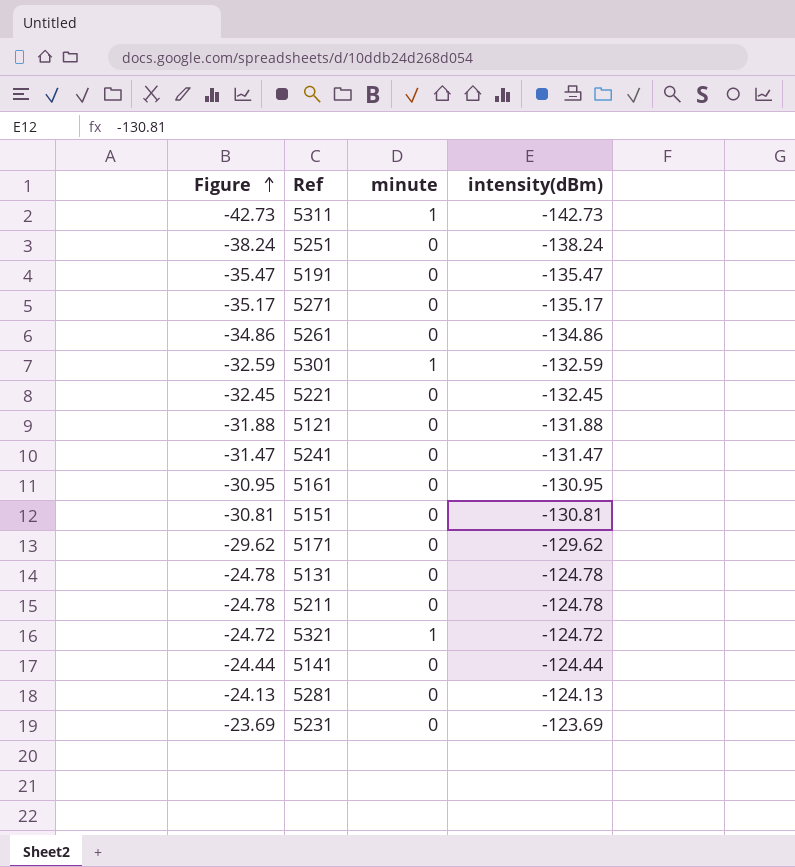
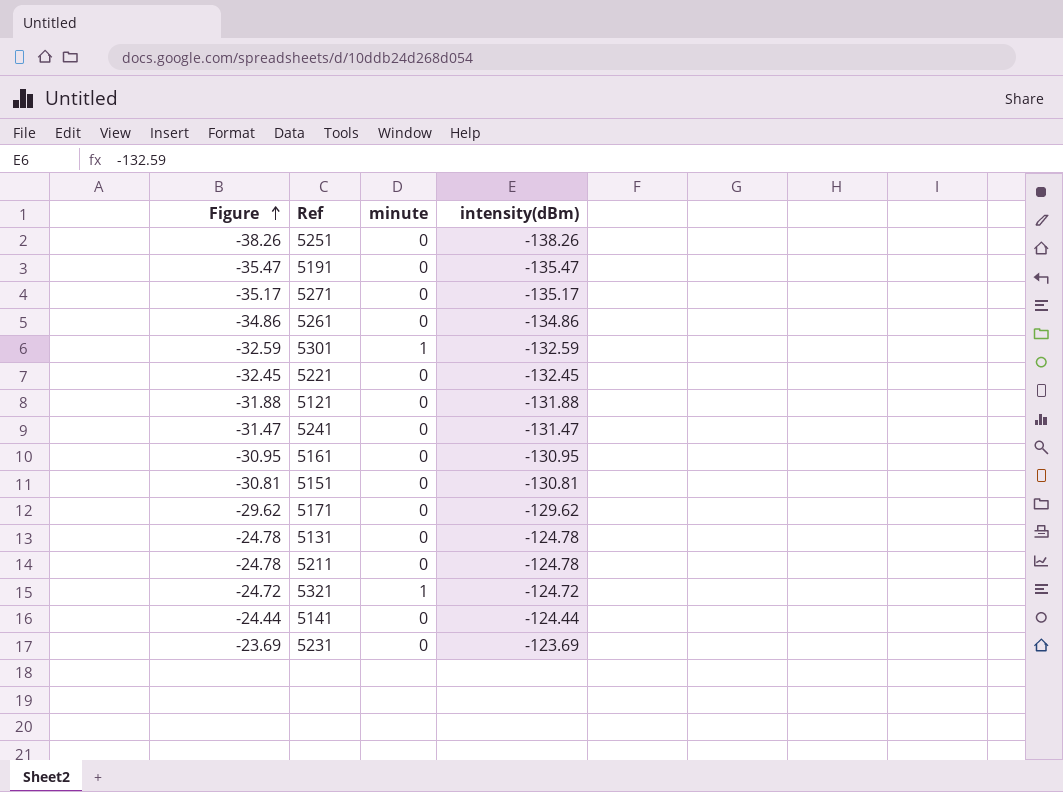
row 5311: -42.73 | 1 | -142.73 -> none
row 5281: -24.13 | 0 | -124.13 -> none
5251 | Figure: -38.24 -> -38.26
5251 | intensity(dBm): -138.24 -> -138.26

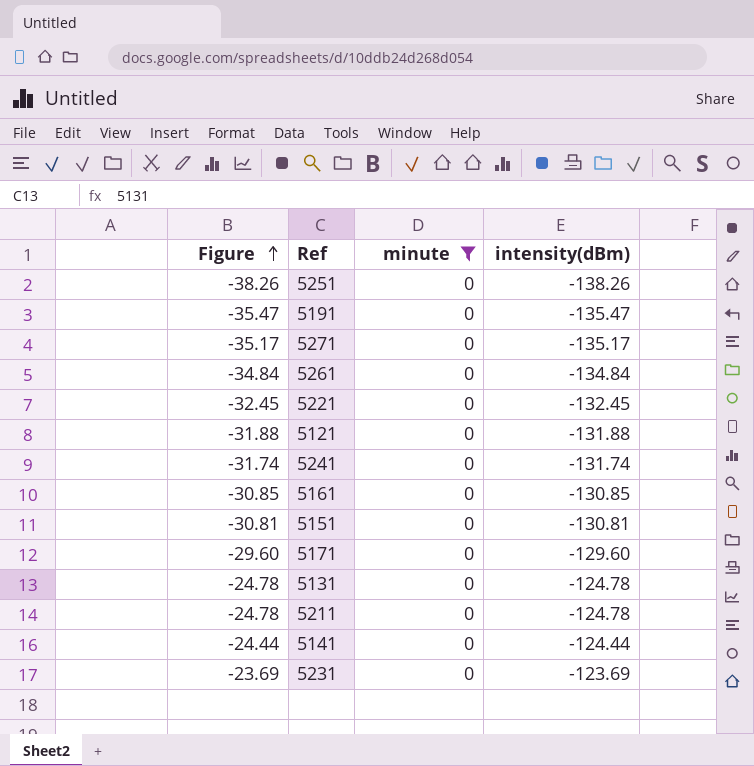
filter: none -> minute = 0
5261 | Figure: -34.86 -> -34.84
5261 | intensity(dBm): -134.86 -> -134.84
5241 | Figure: -31.47 -> -31.74
5241 | intensity(dBm): -131.47 -> -131.74
5161 | Figure: -30.95 -> -30.85
5161 | intensity(dBm): -130.95 -> -130.85
5171 | Figure: -29.62 -> -29.60
5171 | intensity(dBm): -129.62 -> -129.60

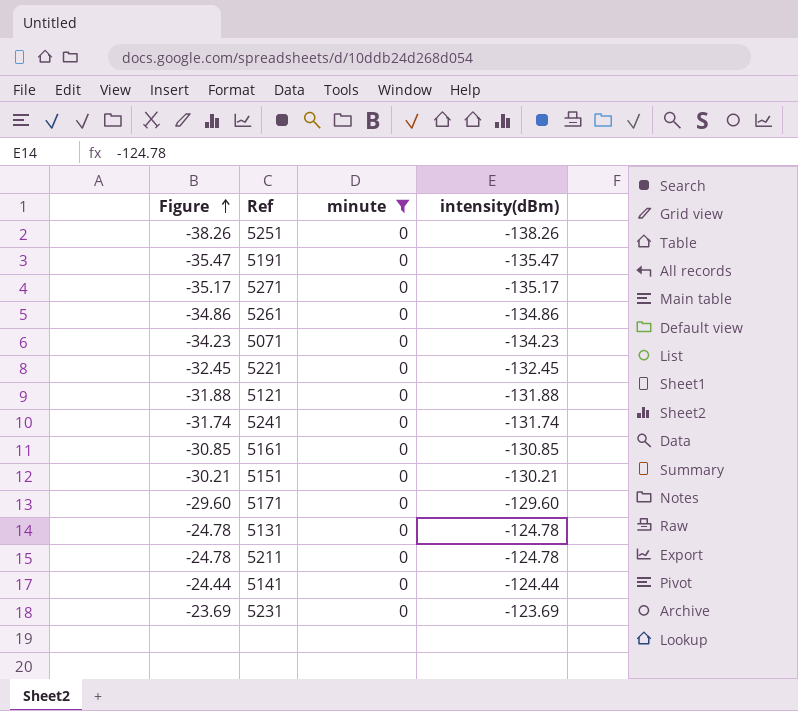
5261 | Figure: -34.84 -> -34.86
5261 | intensity(dBm): -134.84 -> -134.86
row 5071: none -> -34.23 | 0 | -134.23
5151 | Figure: -30.81 -> -30.21
5151 | intensity(dBm): -130.81 -> -130.21

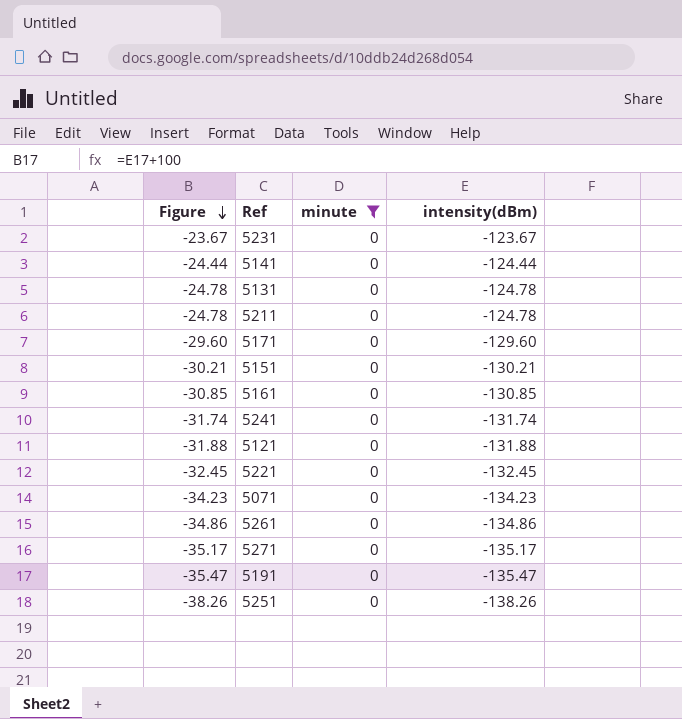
row order: Figure ascending -> Figure descending
5231 | Figure: -23.69 -> -23.67
5231 | intensity(dBm): -123.69 -> -123.67

